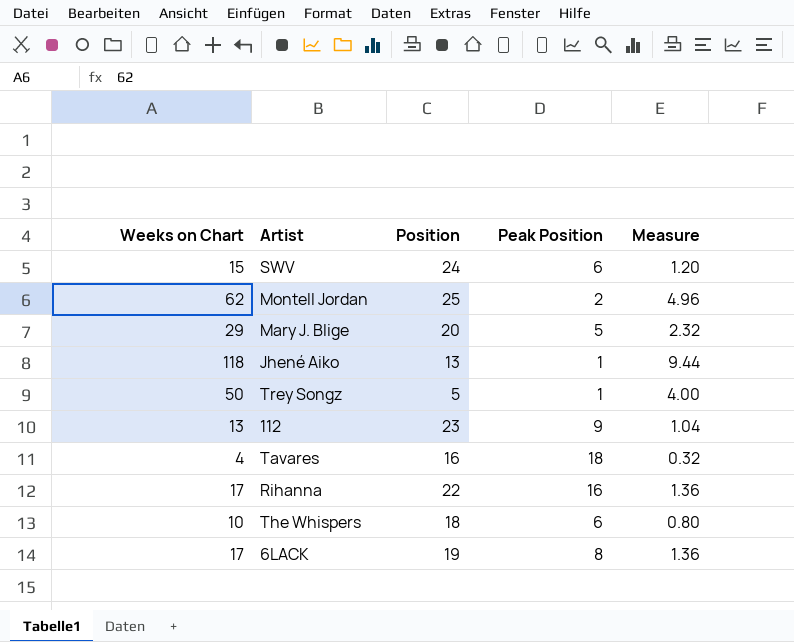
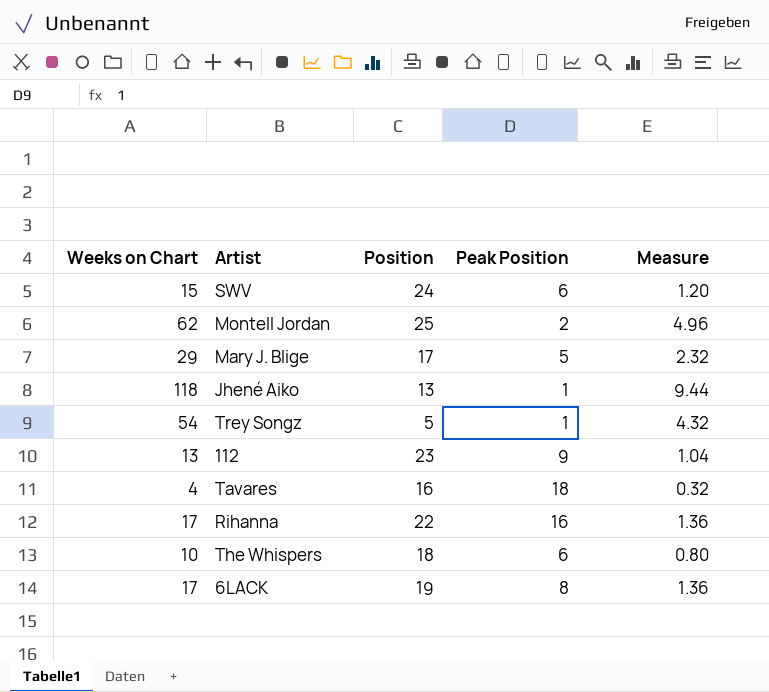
Mary J. Blige | Position: 20 -> 17
Trey Songz | Weeks on Chart: 50 -> 54
Trey Songz | Measure: 4.00 -> 4.32

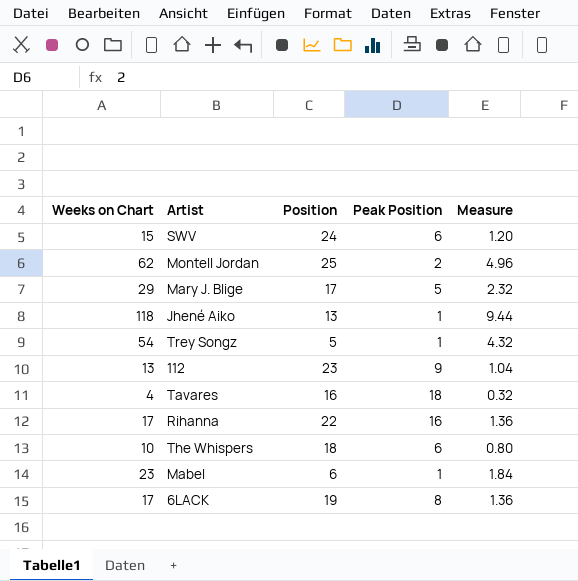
row Mabel: none -> 23 | 6 | 1 | 1.84

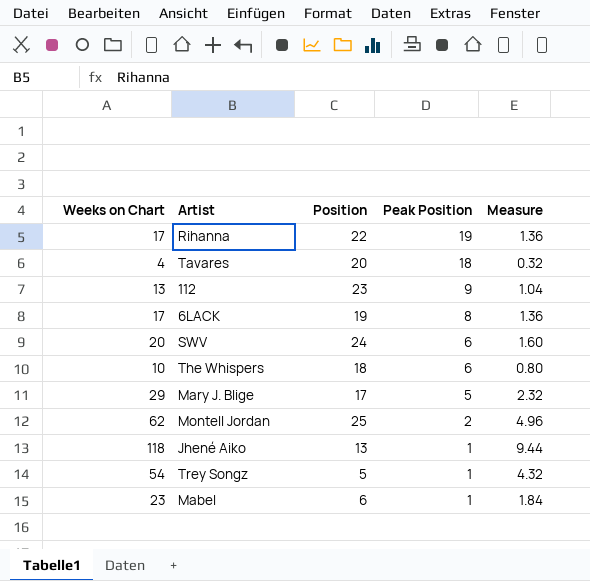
row order: none -> Peak Position descending
Rihanna | Peak Position: 16 -> 19
Tavares | Position: 16 -> 20
SWV | Weeks on Chart: 15 -> 20
SWV | Measure: 1.20 -> 1.60

